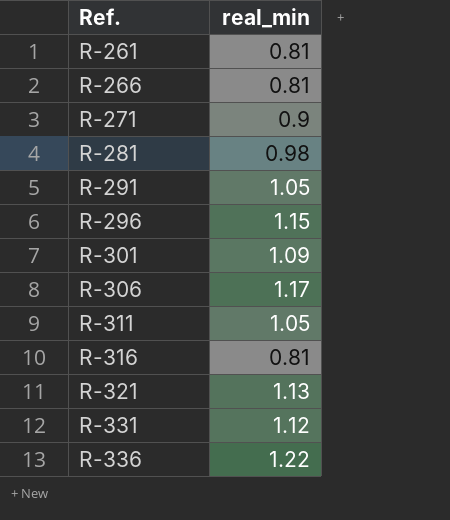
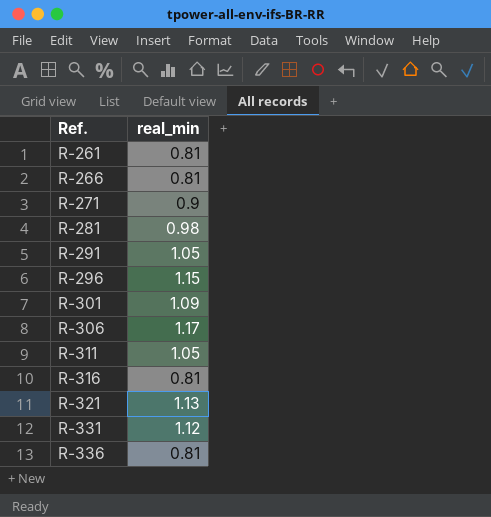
R-336 | real_min: 1.22 -> 0.81

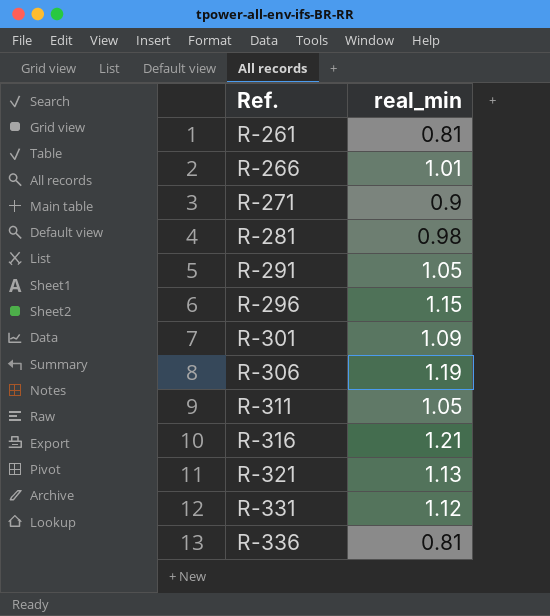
R-266 | real_min: 0.81 -> 1.01
R-306 | real_min: 1.17 -> 1.19
R-316 | real_min: 0.81 -> 1.21

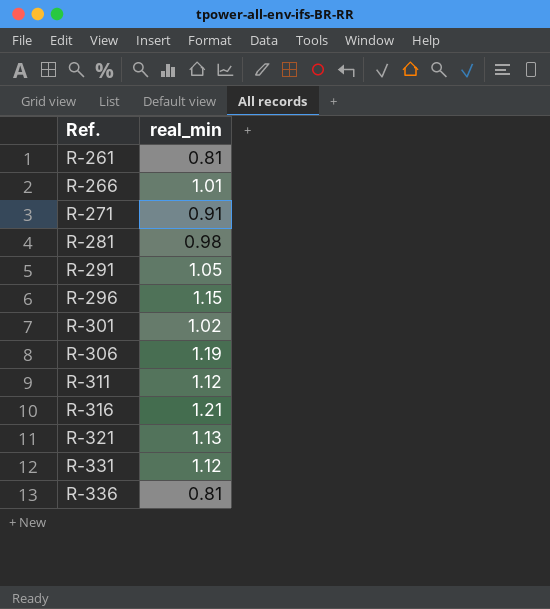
R-271 | real_min: 0.9 -> 0.91
R-301 | real_min: 1.09 -> 1.02
R-311 | real_min: 1.05 -> 1.12

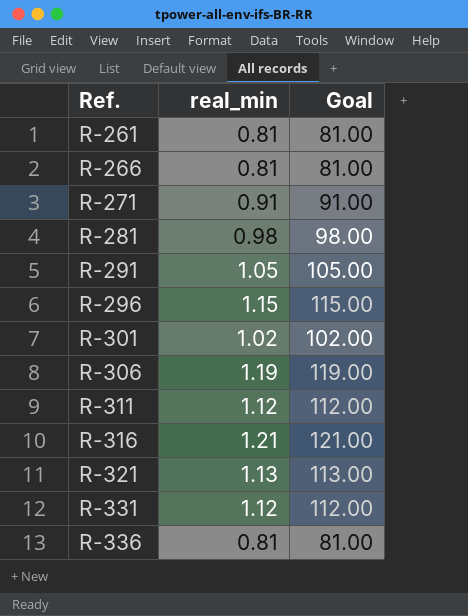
column Goal | formula: none -> [real_min] * 100
R-266 | real_min: 1.01 -> 0.81

